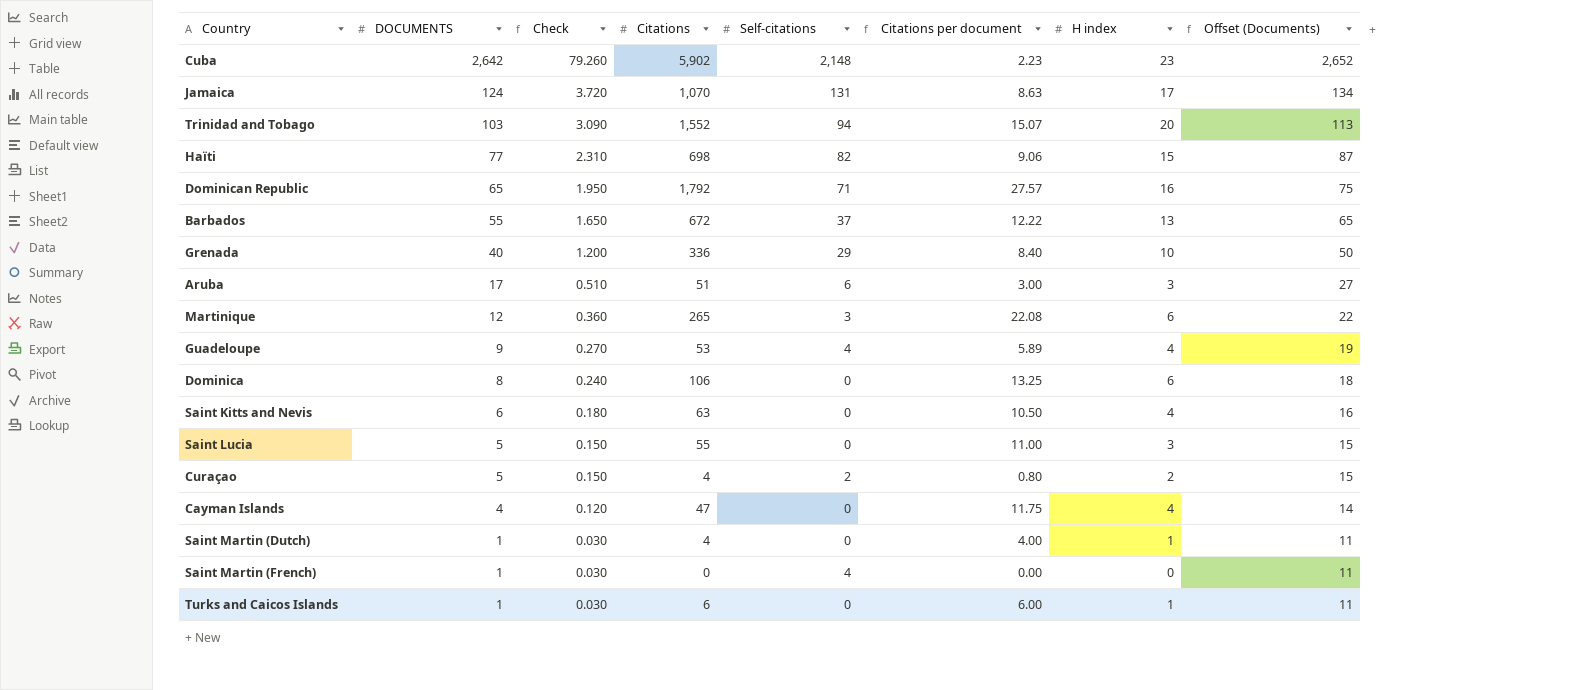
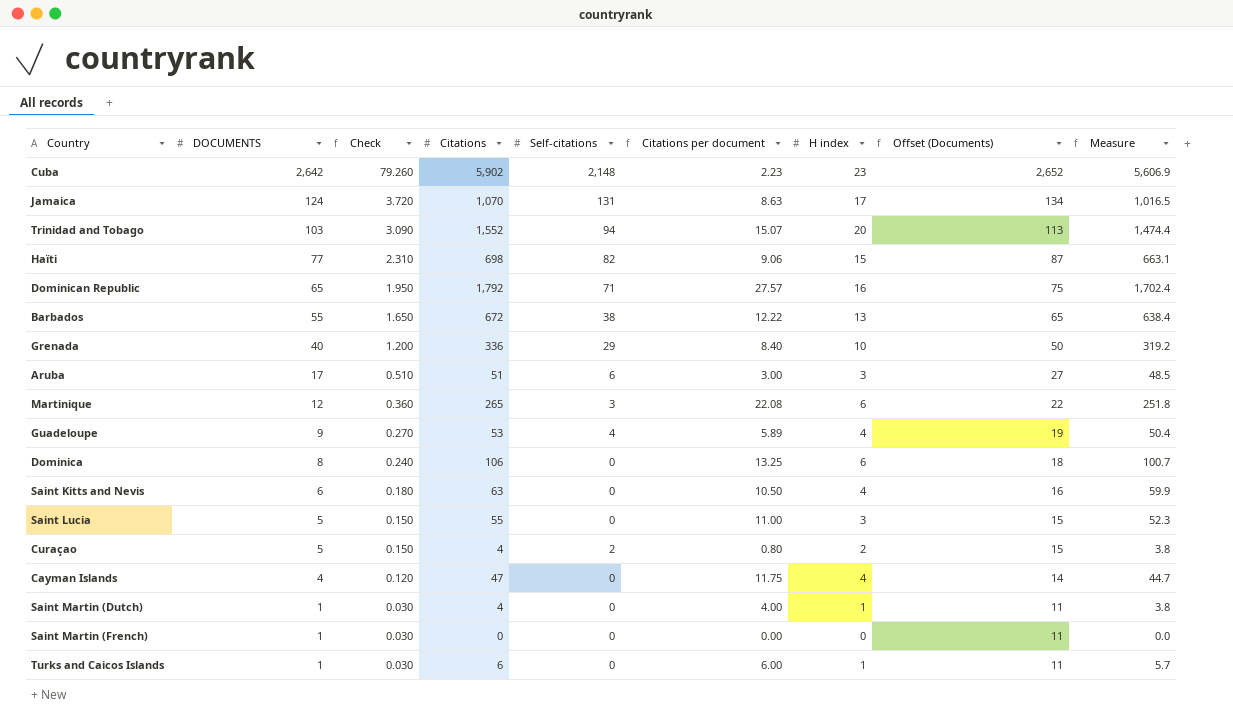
column Measure | formula: none -> [Citations] * 0.95
Barbados | Self-citations: 37 -> 38
Saint Martin (French) | Self-citations: 4 -> 0

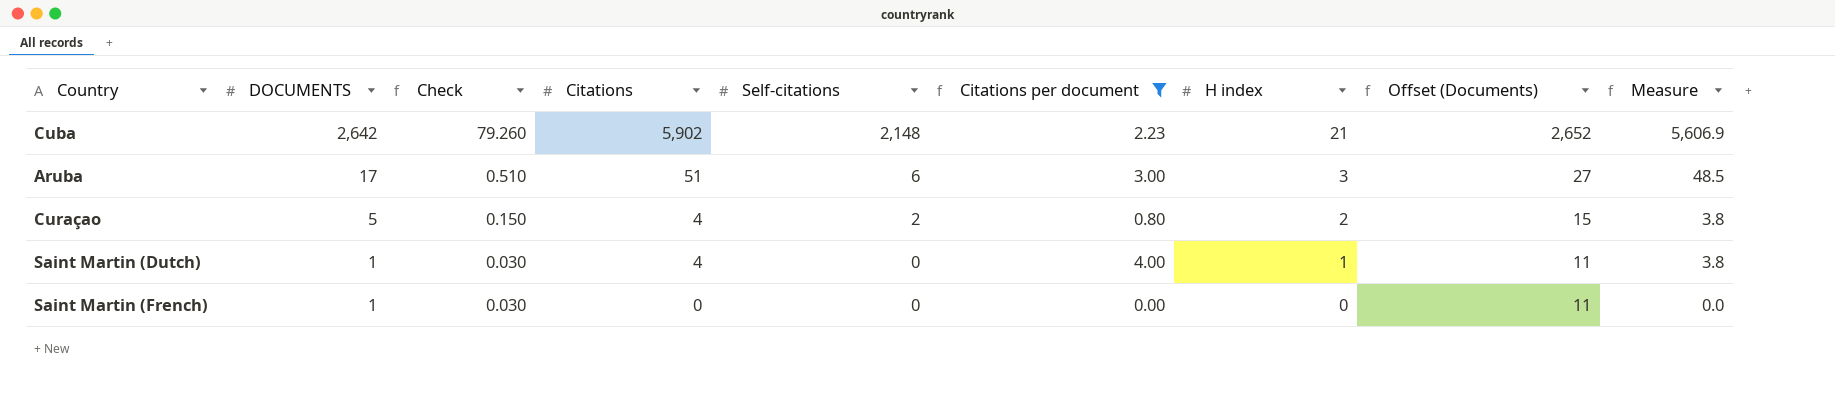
filter: none -> Citations per document <= 4.00
Cuba | H index: 23 -> 21

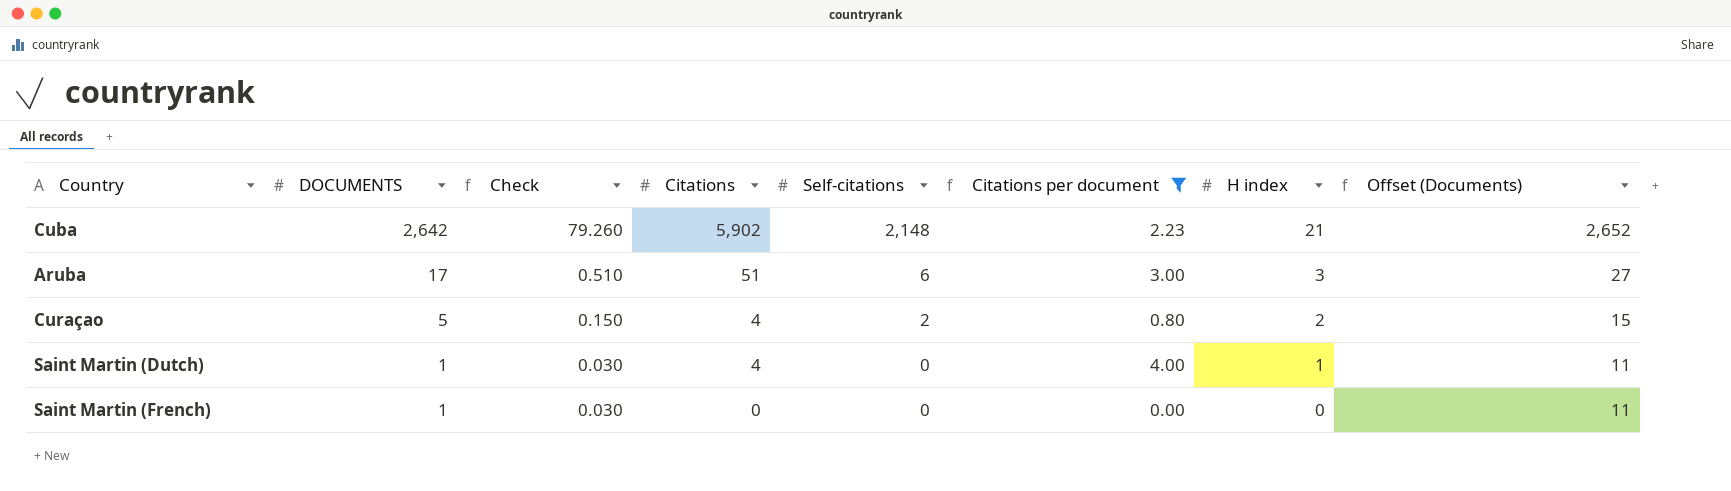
column Measure | formula: [Citations] * 0.95 -> none

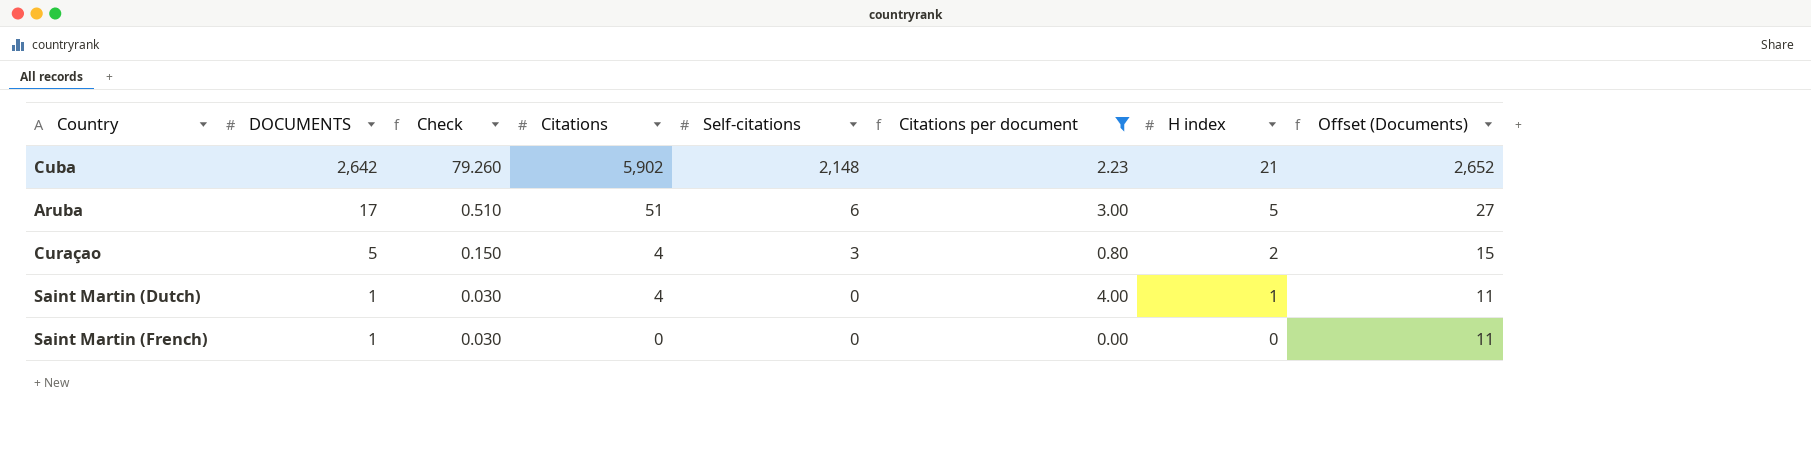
Aruba | H index: 3 -> 5
Curaçao | Self-citations: 2 -> 3

